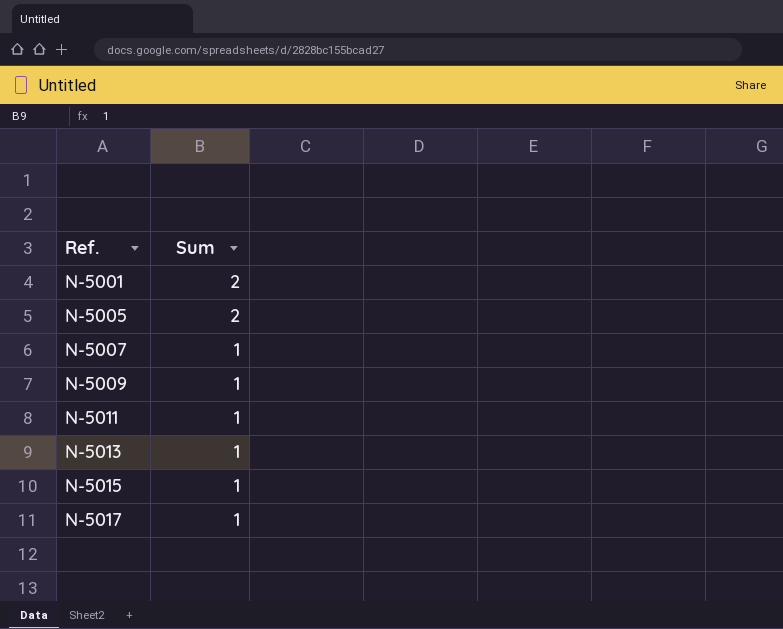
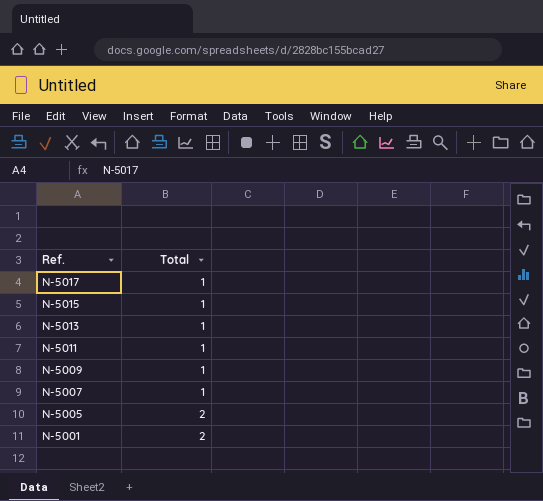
row order: Ref. ascending -> Ref. descending
column name: Sum -> Total

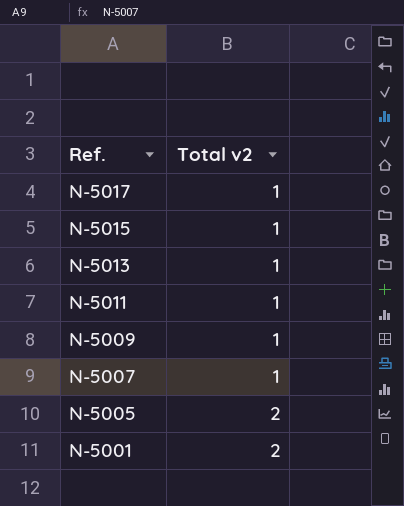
column name: Total -> Total v2

